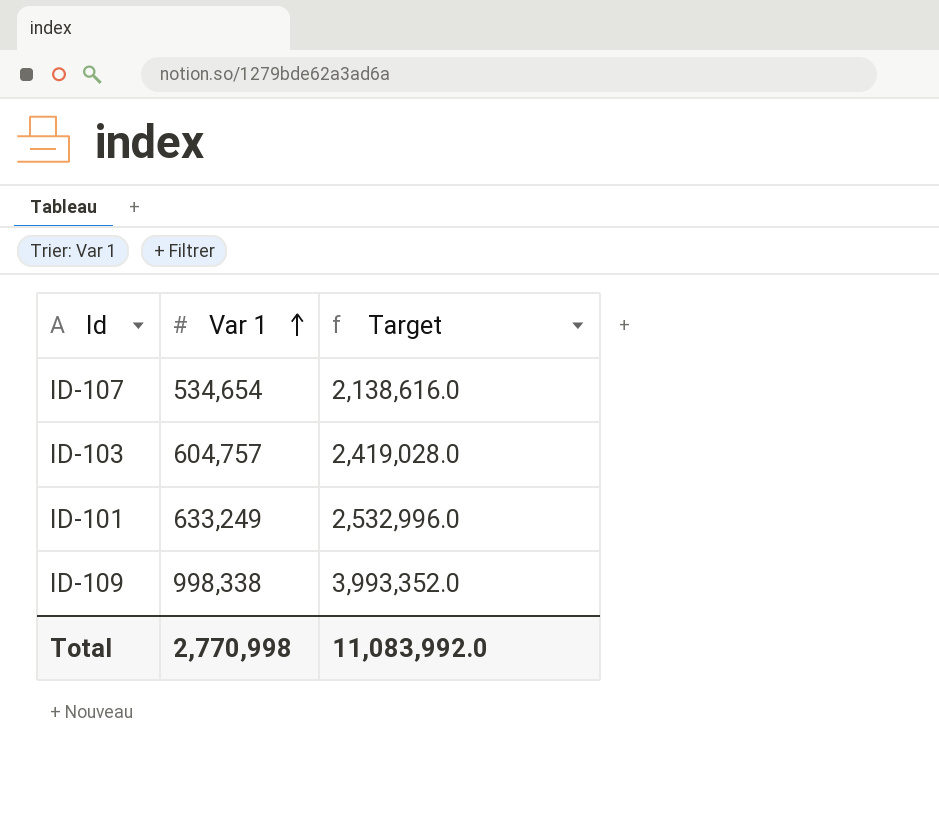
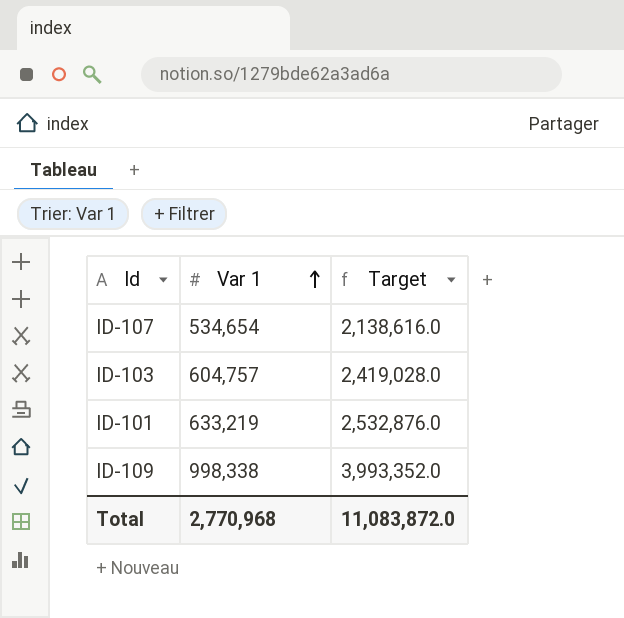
ID-101 | Var 1: 633,249 -> 633,219
ID-101 | Target: 2,532,996.0 -> 2,532,876.0
Total | Var 1: 2,770,998 -> 2,770,968
Total | Target: 11,083,992.0 -> 11,083,872.0

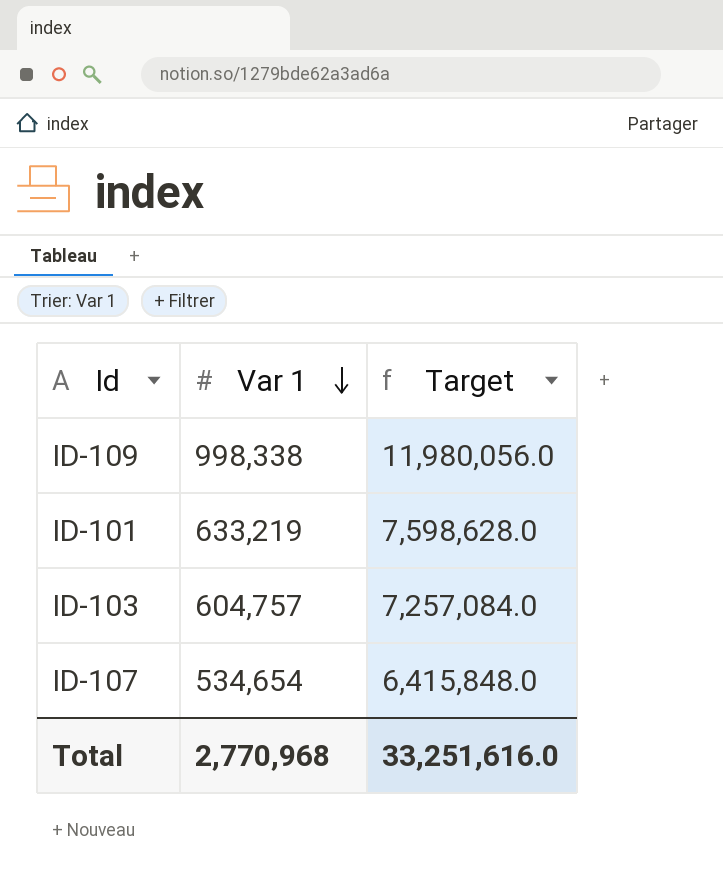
row order: Var 1 ascending -> Var 1 descending
column Target | formula: [Var 1] * 4 -> [Var 1] * 12
Total | Target: 11,083,872.0 -> 33,251,616.0

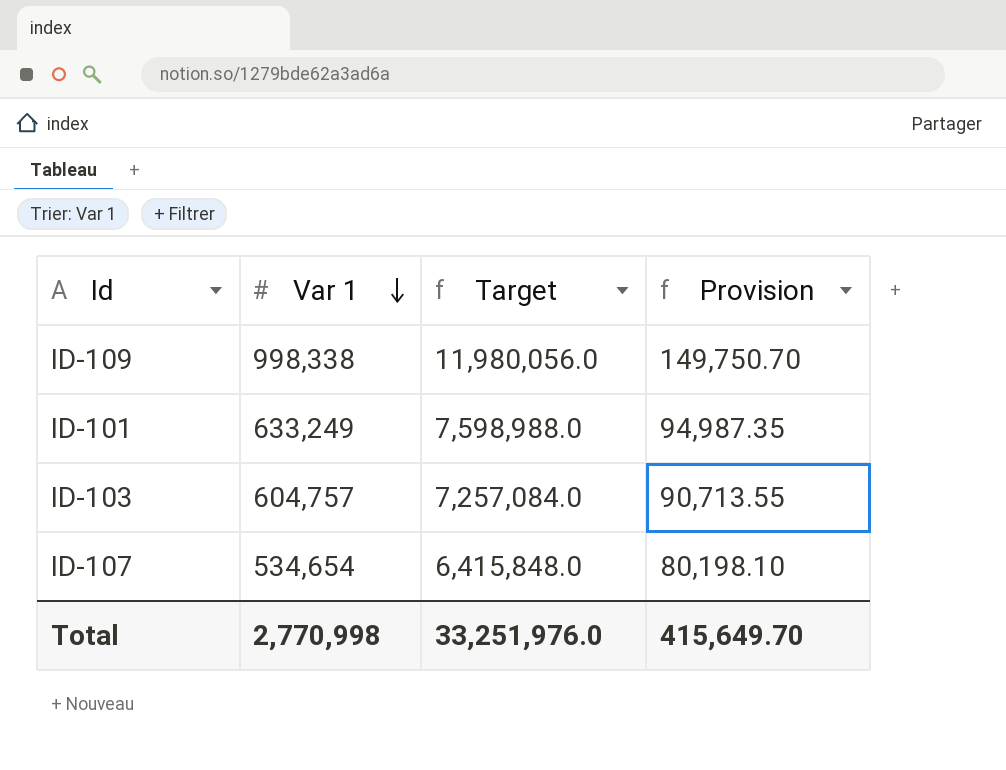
column Provision | formula: none -> [Var 1] * 0.15
ID-101 | Var 1: 633,219 -> 633,249
ID-101 | Target: 7,598,628.0 -> 7,598,988.0
Total | Var 1: 2,770,968 -> 2,770,998
Total | Target: 33,251,616.0 -> 33,251,976.0

